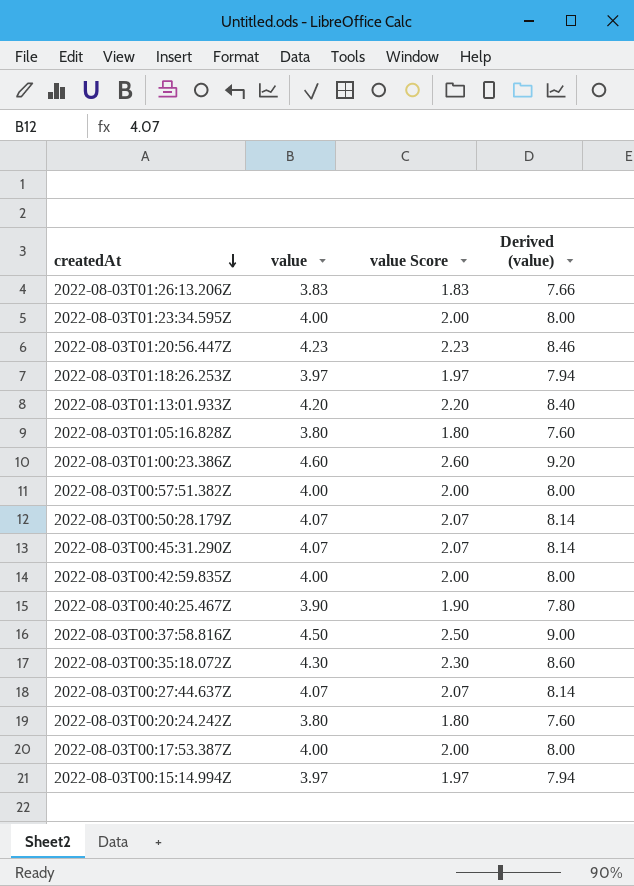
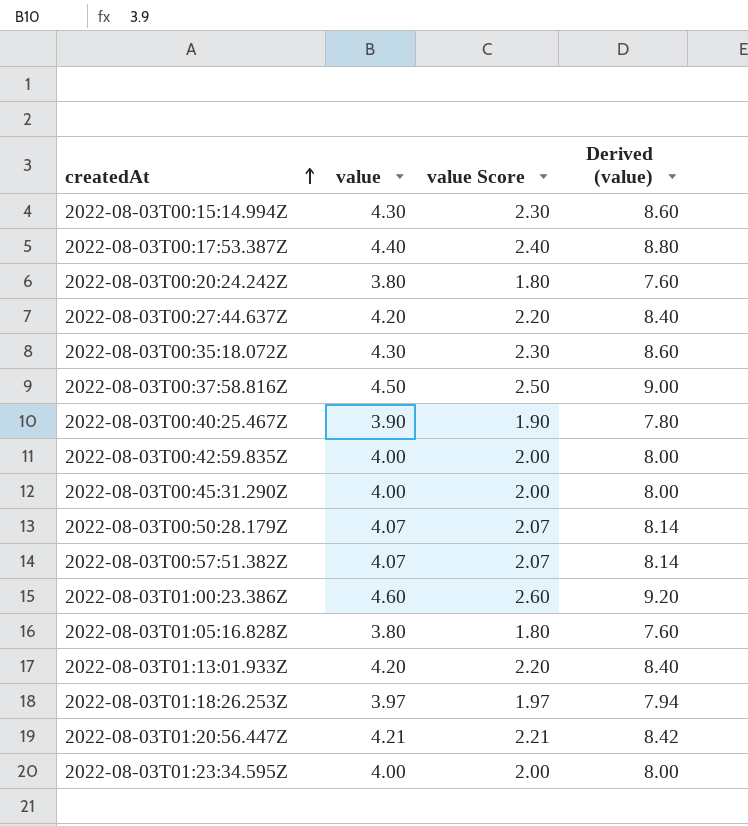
row order: createdAt descending -> createdAt ascending
row 2022-08-03T01:26:13.206Z: 3.83 | 1.83 | 7.66 -> none
2022-08-03T00:15:14.994Z | value: 3.97 -> 4.30
2022-08-03T00:15:14.994Z | value Score: 1.97 -> 2.30
2022-08-03T00:15:14.994Z | Derived (value): 7.94 -> 8.60
2022-08-03T00:17:53.387Z | value: 4.00 -> 4.40
2022-08-03T00:17:53.387Z | value Score: 2.00 -> 2.40
2022-08-03T00:17:53.387Z | Derived (value): 8.00 -> 8.80
2022-08-03T00:27:44.637Z | value: 4.07 -> 4.20
2022-08-03T00:27:44.637Z | value Score: 2.07 -> 2.20
2022-08-03T00:27:44.637Z | Derived (value): 8.14 -> 8.40
2022-08-03T00:45:31.290Z | value: 4.07 -> 4.00
2022-08-03T00:45:31.290Z | value Score: 2.07 -> 2.00
2022-08-03T00:45:31.290Z | Derived (value): 8.14 -> 8.00
2022-08-03T00:57:51.382Z | value: 4.00 -> 4.07
2022-08-03T00:57:51.382Z | value Score: 2.00 -> 2.07
2022-08-03T00:57:51.382Z | Derived (value): 8.00 -> 8.14
2022-08-03T01:20:56.447Z | value: 4.23 -> 4.21
2022-08-03T01:20:56.447Z | value Score: 2.23 -> 2.21
2022-08-03T01:20:56.447Z | Derived (value): 8.46 -> 8.42

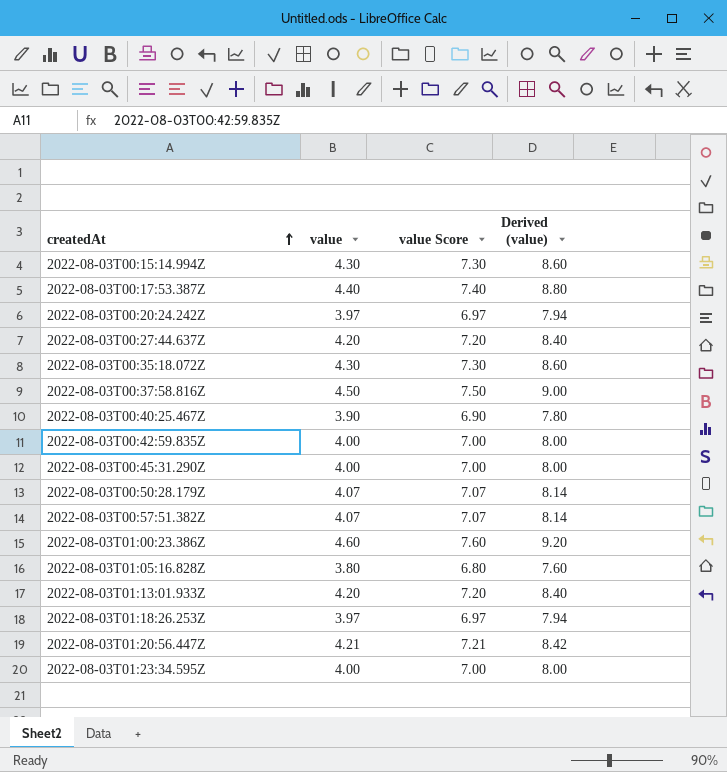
column value Score | formula: [value] - 2 -> [value] + 3
2022-08-03T00:20:24.242Z | value: 3.80 -> 3.97
2022-08-03T00:20:24.242Z | Derived (value): 7.60 -> 7.94

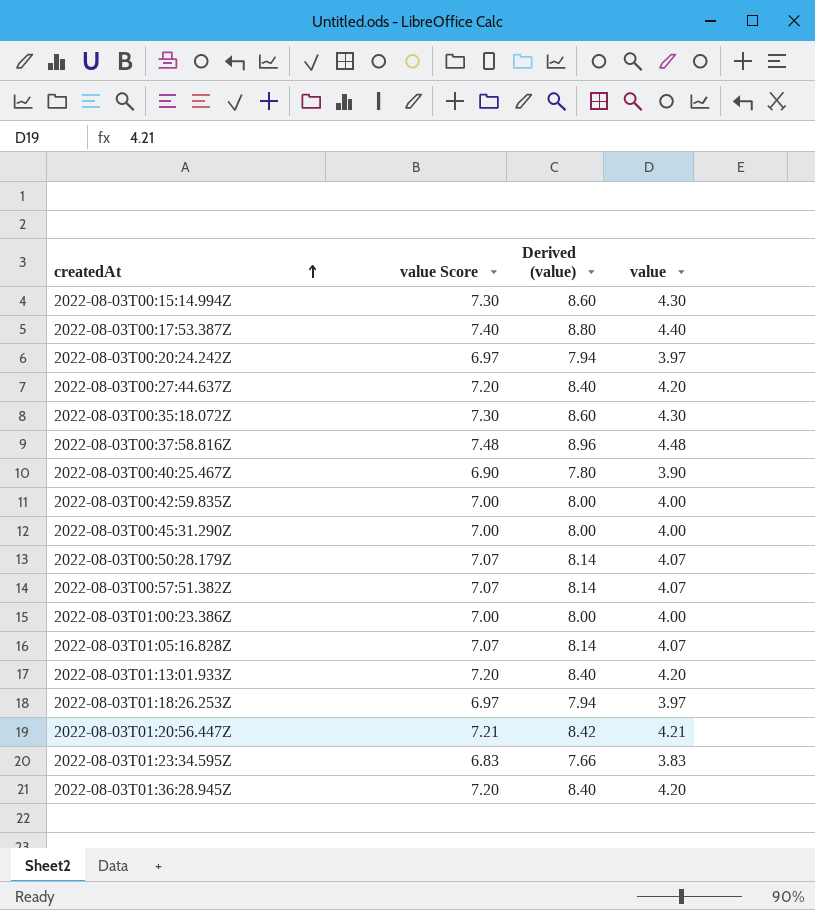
column value | position: 2 -> 4
2022-08-03T00:37:58.816Z | value Score: 7.50 -> 7.48
2022-08-03T00:37:58.816Z | Derived (value): 9.00 -> 8.96
2022-08-03T00:37:58.816Z | value: 4.50 -> 4.48
2022-08-03T01:00:23.386Z | value Score: 7.60 -> 7.00
2022-08-03T01:00:23.386Z | Derived (value): 9.20 -> 8.00
2022-08-03T01:00:23.386Z | value: 4.60 -> 4.00
2022-08-03T01:05:16.828Z | value Score: 6.80 -> 7.07
2022-08-03T01:05:16.828Z | Derived (value): 7.60 -> 8.14
2022-08-03T01:05:16.828Z | value: 3.80 -> 4.07
2022-08-03T01:23:34.595Z | value Score: 7.00 -> 6.83
2022-08-03T01:23:34.595Z | Derived (value): 8.00 -> 7.66
2022-08-03T01:23:34.595Z | value: 4.00 -> 3.83
row 2022-08-03T01:36:28.945Z: none -> 7.20 | 8.40 | 4.20

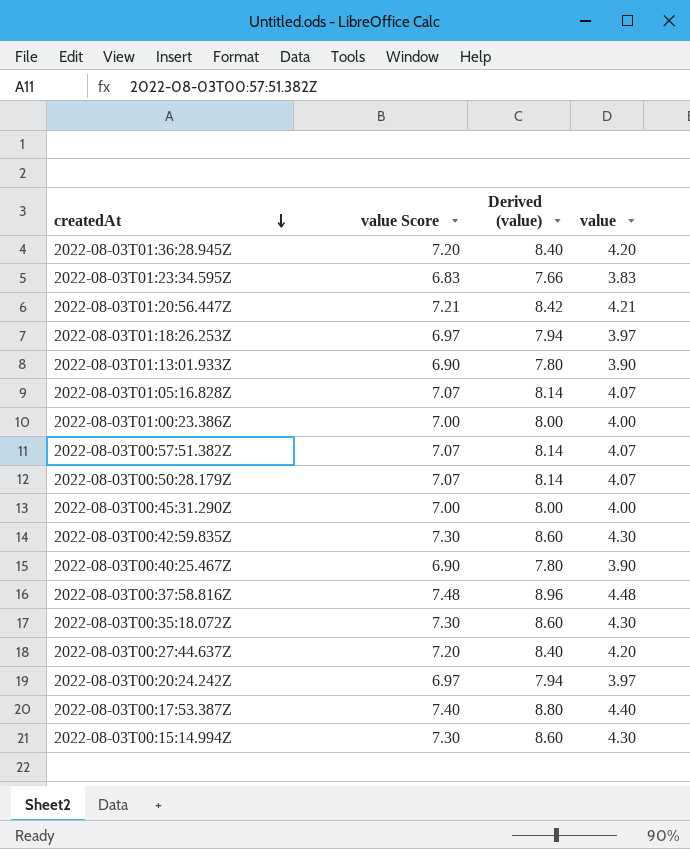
row order: createdAt ascending -> createdAt descending
2022-08-03T01:13:01.933Z | value Score: 7.20 -> 6.90
2022-08-03T01:13:01.933Z | Derived (value): 8.40 -> 7.80
2022-08-03T01:13:01.933Z | value: 4.20 -> 3.90
2022-08-03T00:42:59.835Z | value Score: 7.00 -> 7.30
2022-08-03T00:42:59.835Z | Derived (value): 8.00 -> 8.60
2022-08-03T00:42:59.835Z | value: 4.00 -> 4.30

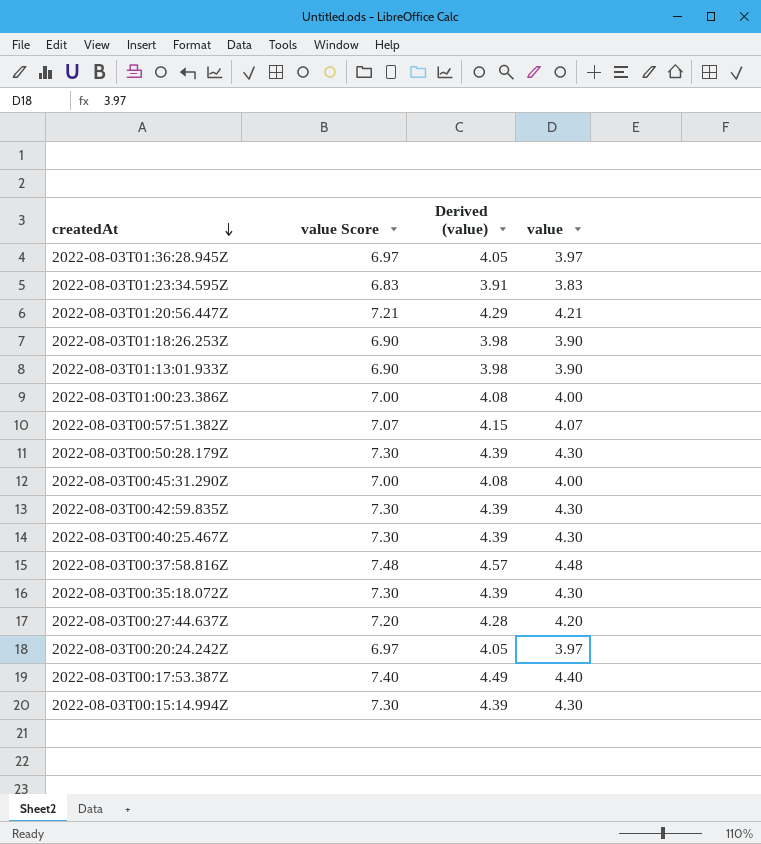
column Derived (value) | formula: [value] * 2 -> [value] * 1.02
row 2022-08-03T01:05:16.828Z: 7.07 | 8.14 | 4.07 -> none
2022-08-03T01:36:28.945Z | value Score: 7.20 -> 6.97
2022-08-03T01:36:28.945Z | value: 4.20 -> 3.97
2022-08-03T01:18:26.253Z | value Score: 6.97 -> 6.90
2022-08-03T01:18:26.253Z | value: 3.97 -> 3.90
2022-08-03T00:50:28.179Z | value Score: 7.07 -> 7.30
2022-08-03T00:50:28.179Z | value: 4.07 -> 4.30
2022-08-03T00:40:25.467Z | value Score: 6.90 -> 7.30
2022-08-03T00:40:25.467Z | value: 3.90 -> 4.30

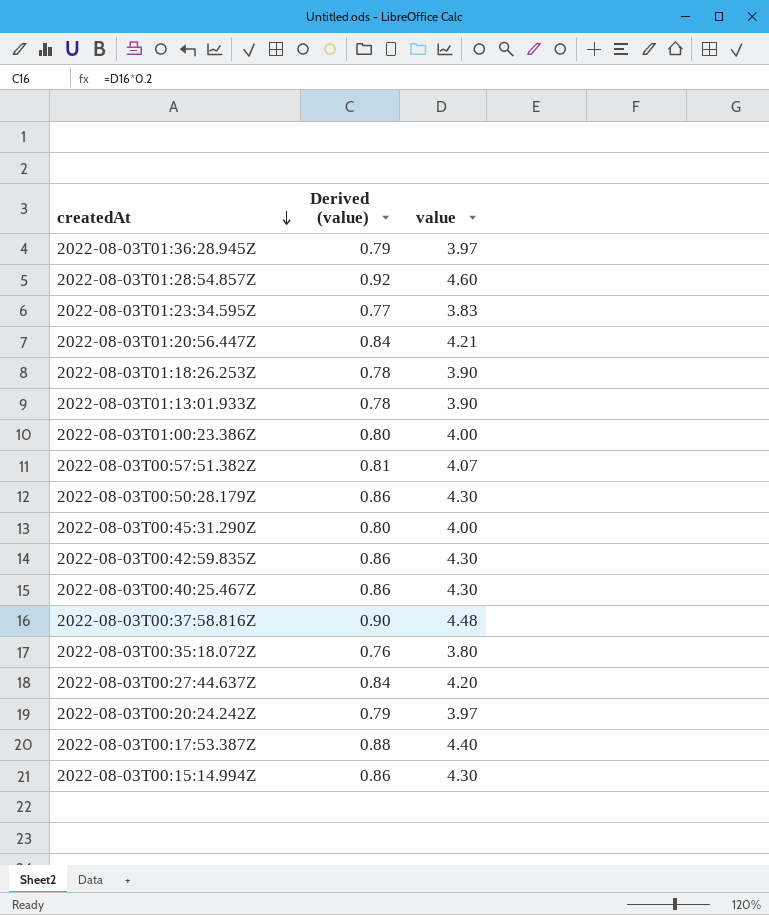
column value Score | formula: [value] + 3 -> none
column Derived (value) | formula: [value] * 1.02 -> [value] * 0.2
row 2022-08-03T01:28:54.857Z: none -> 0.92 | 4.60
2022-08-03T00:35:18.072Z | value: 4.30 -> 3.80

